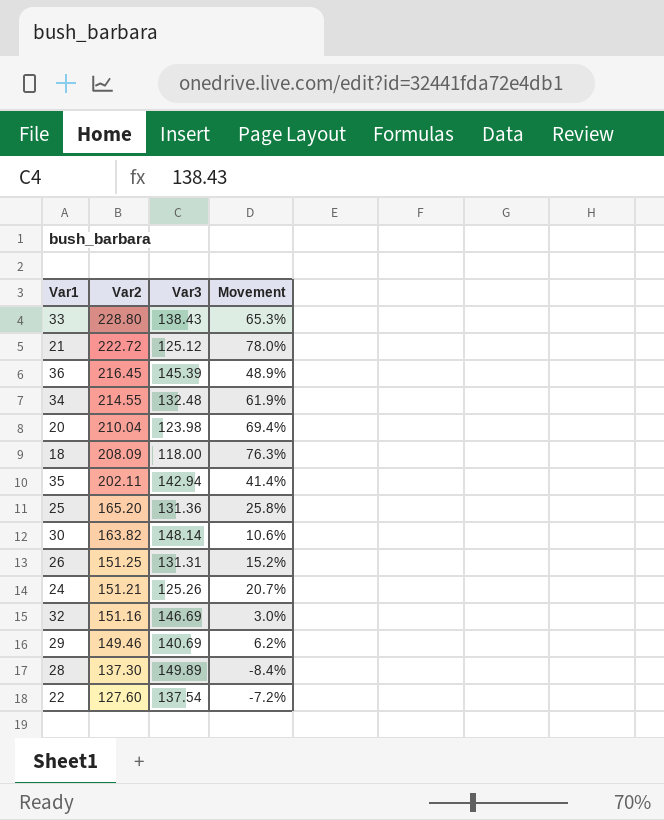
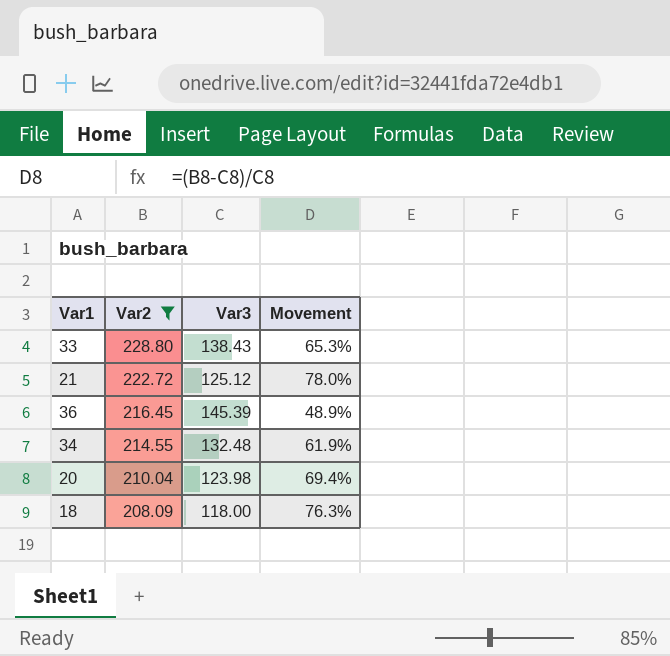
filter: none -> Var2 >= 208.09

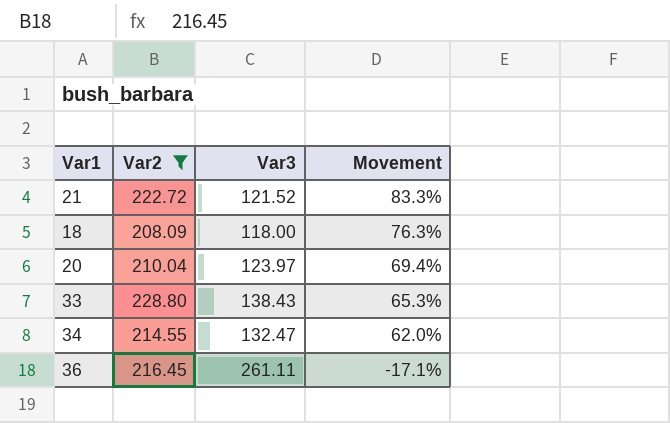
row order: Var2 descending -> Movement descending
21 | Var3: 125.12 -> 121.52
21 | Movement: 78.0% -> 83.3%
20 | Var3: 123.98 -> 123.97
34 | Var3: 132.48 -> 132.47
34 | Movement: 61.9% -> 62.0%
36 | Var3: 145.39 -> 261.11
36 | Movement: 48.9% -> -17.1%

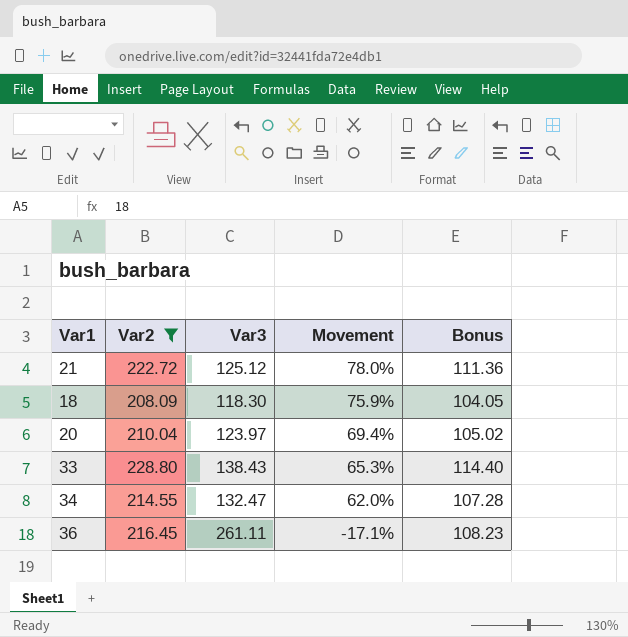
column Bonus | formula: none -> [Var2] * 0.5
21 | Var3: 121.52 -> 125.12
21 | Movement: 83.3% -> 78.0%
18 | Var3: 118.00 -> 118.30
18 | Movement: 76.3% -> 75.9%

